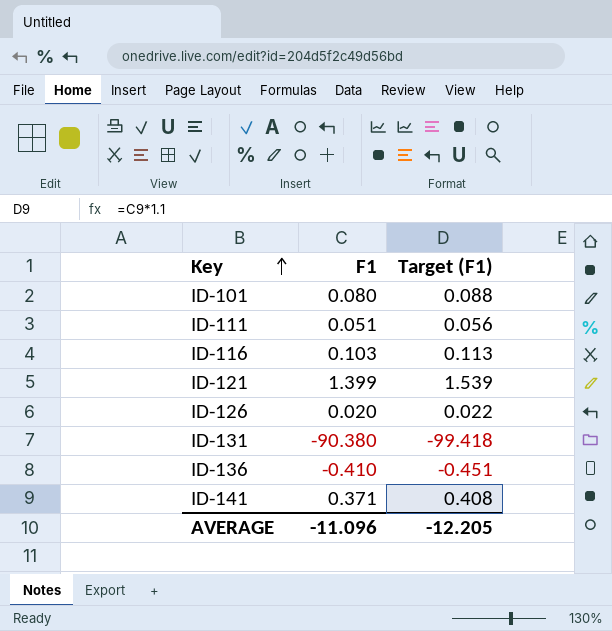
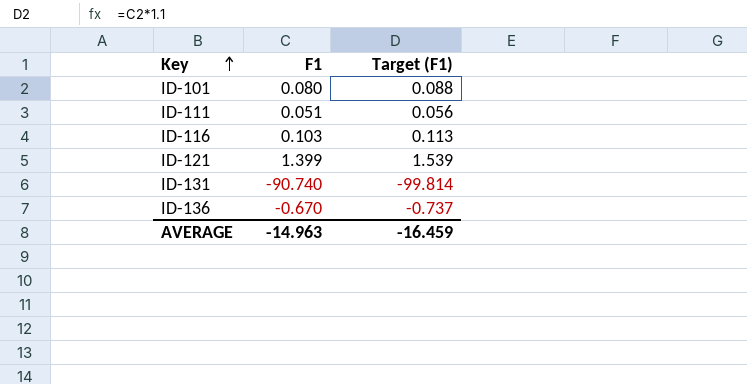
row ID-126: 0.020 | 0.022 -> none
row ID-141: 0.371 | 0.408 -> none
ID-131 | F1: -90.380 -> -90.740
ID-131 | Target (F1): -99.418 -> -99.814
ID-136 | F1: -0.410 -> -0.670
ID-136 | Target (F1): -0.451 -> -0.737
AVERAGE | F1: -11.096 -> -14.963
AVERAGE | Target (F1): -12.205 -> -16.459

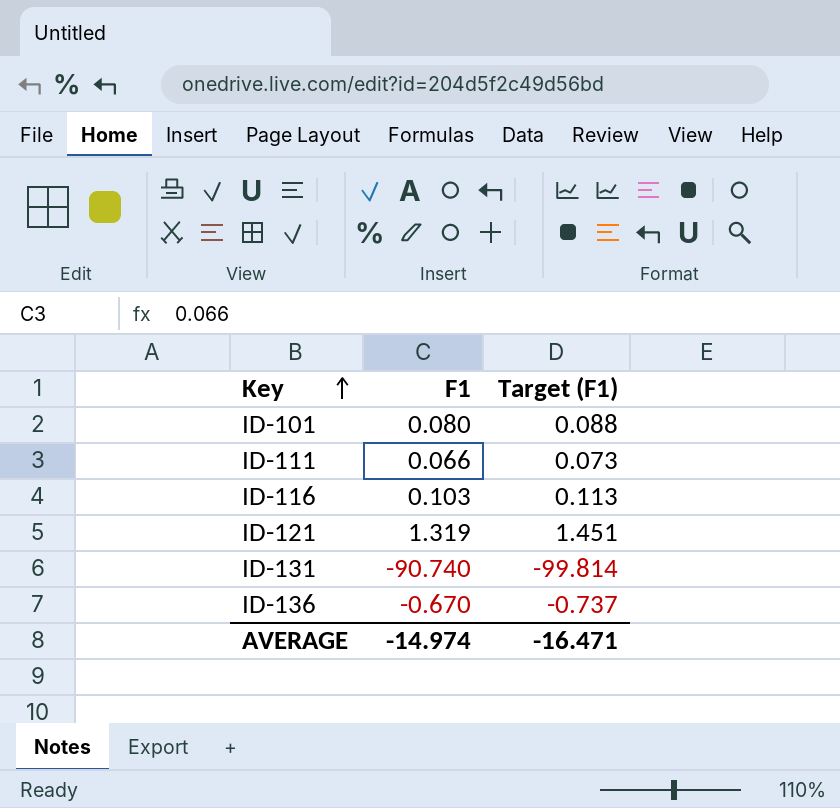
ID-111 | F1: 0.051 -> 0.066
ID-111 | Target (F1): 0.056 -> 0.073
ID-121 | F1: 1.399 -> 1.319
ID-121 | Target (F1): 1.539 -> 1.451
AVERAGE | F1: -14.963 -> -14.974
AVERAGE | Target (F1): -16.459 -> -16.471

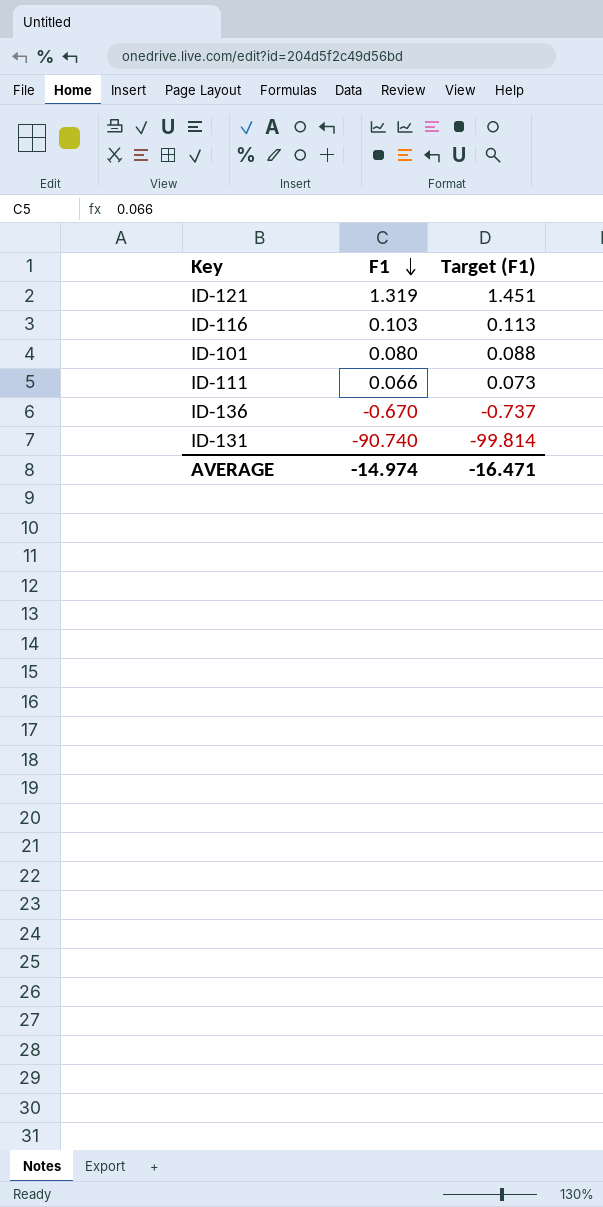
row order: Key ascending -> F1 descending

